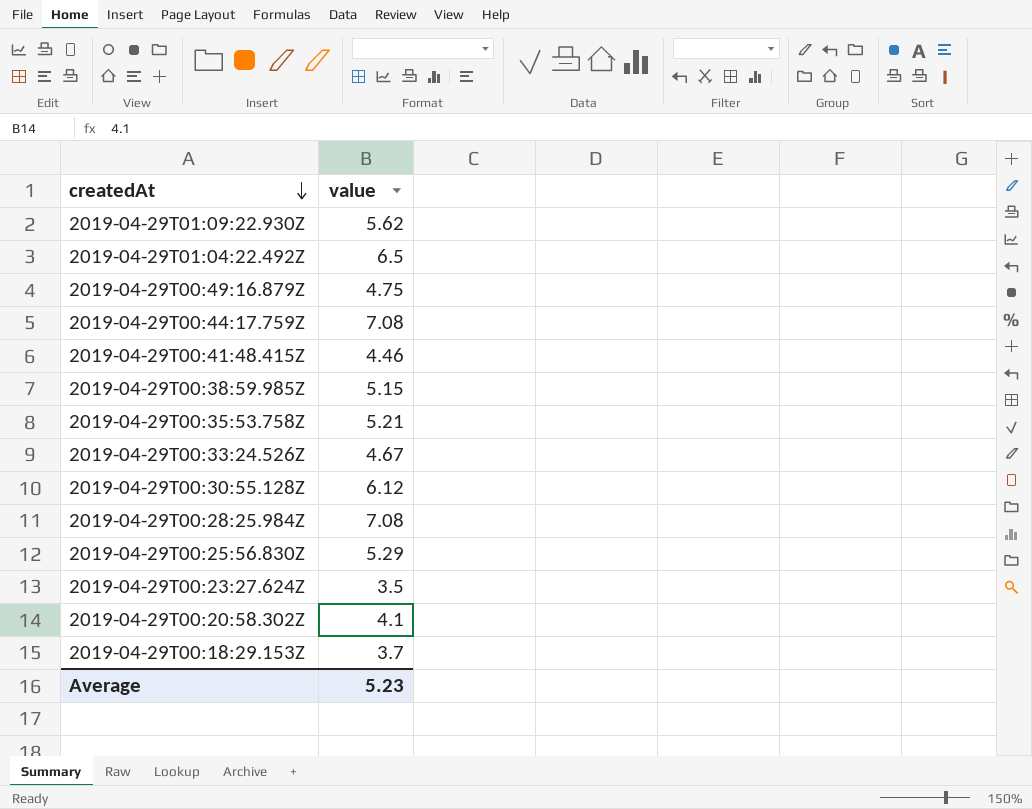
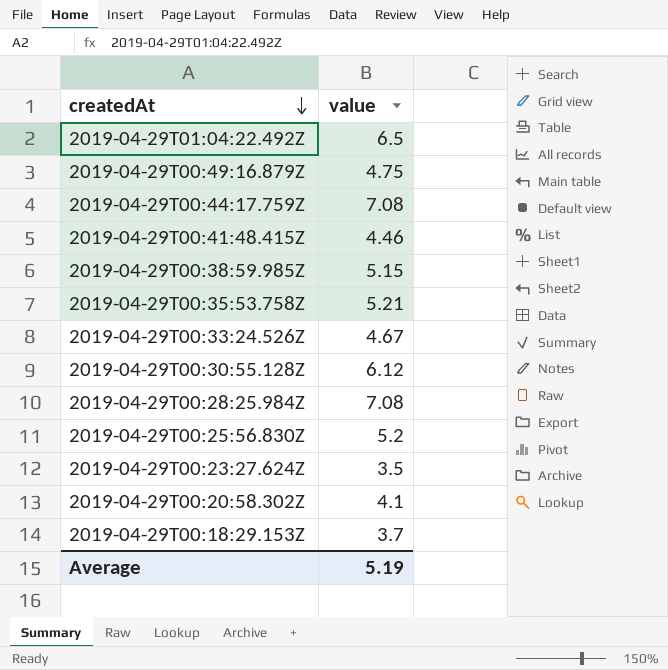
row 2019-04-29T01:09:22.930Z: 5.62 -> none
2019-04-29T00:25:56.830Z | value: 5.29 -> 5.2
Average | value: 5.23 -> 5.19

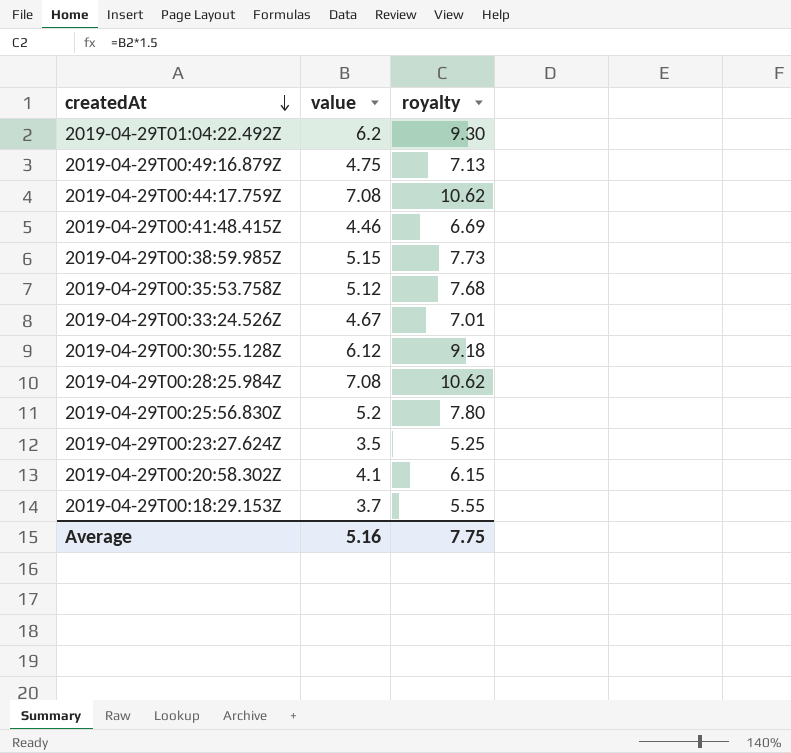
column royalty | formula: none -> [value] * 1.5
2019-04-29T01:04:22.492Z | value: 6.5 -> 6.2
2019-04-29T00:35:53.758Z | value: 5.21 -> 5.12
Average | value: 5.19 -> 5.16

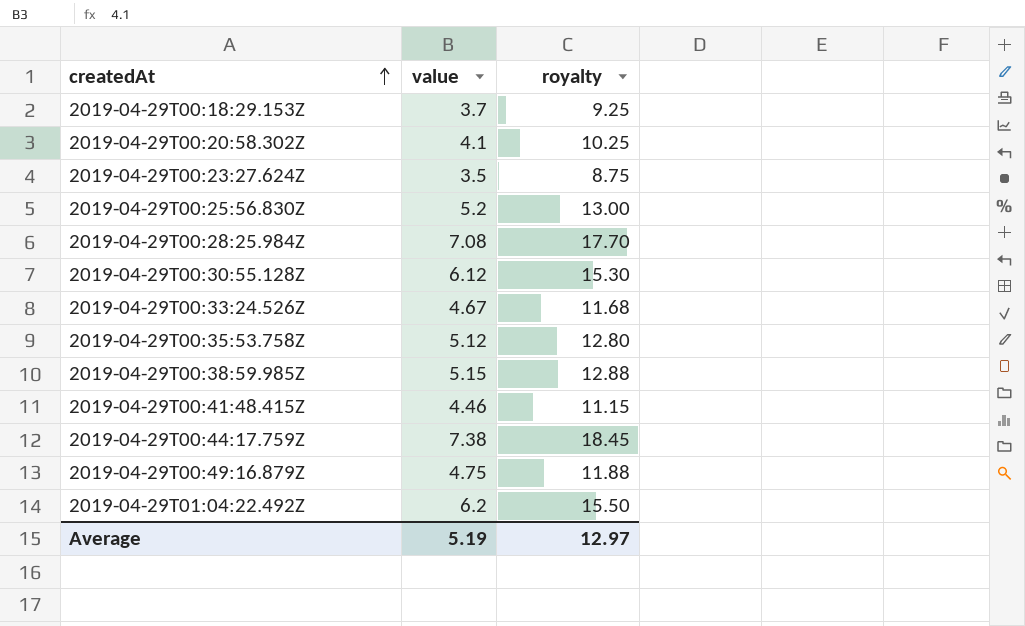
row order: createdAt descending -> createdAt ascending
column royalty | formula: [value] * 1.5 -> [value] * 2.5
2019-04-29T00:44:17.759Z | value: 7.08 -> 7.38
Average | value: 5.16 -> 5.19
Average | royalty: 7.75 -> 12.97

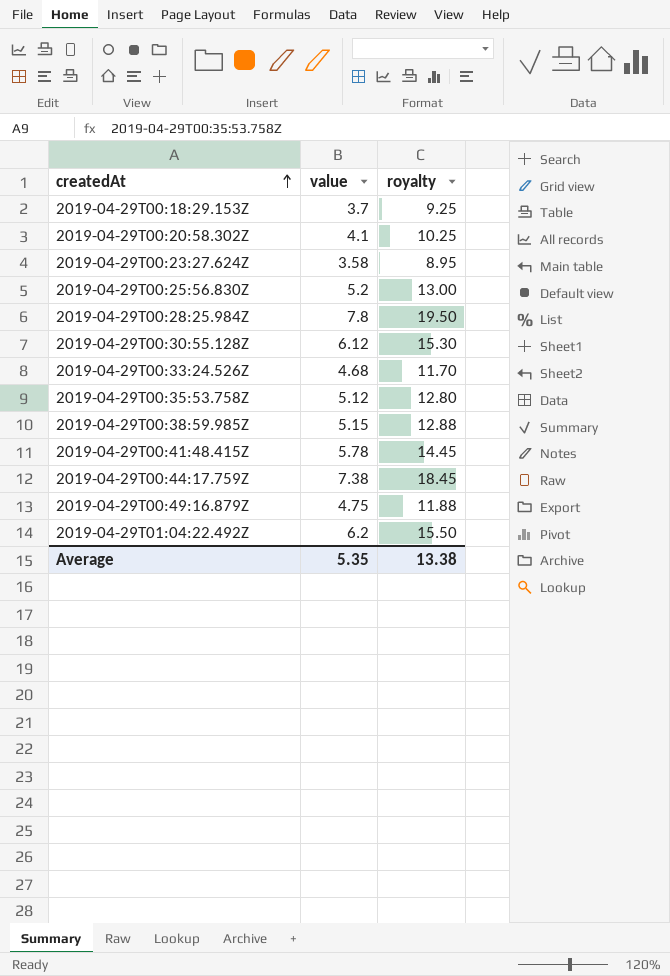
2019-04-29T00:23:27.624Z | value: 3.5 -> 3.58
2019-04-29T00:23:27.624Z | royalty: 8.75 -> 8.95
2019-04-29T00:28:25.984Z | value: 7.08 -> 7.8
2019-04-29T00:28:25.984Z | royalty: 17.70 -> 19.50
2019-04-29T00:33:24.526Z | value: 4.67 -> 4.68
2019-04-29T00:33:24.526Z | royalty: 11.68 -> 11.70
2019-04-29T00:41:48.415Z | value: 4.46 -> 5.78
2019-04-29T00:41:48.415Z | royalty: 11.15 -> 14.45
Average | value: 5.19 -> 5.35
Average | royalty: 12.97 -> 13.38

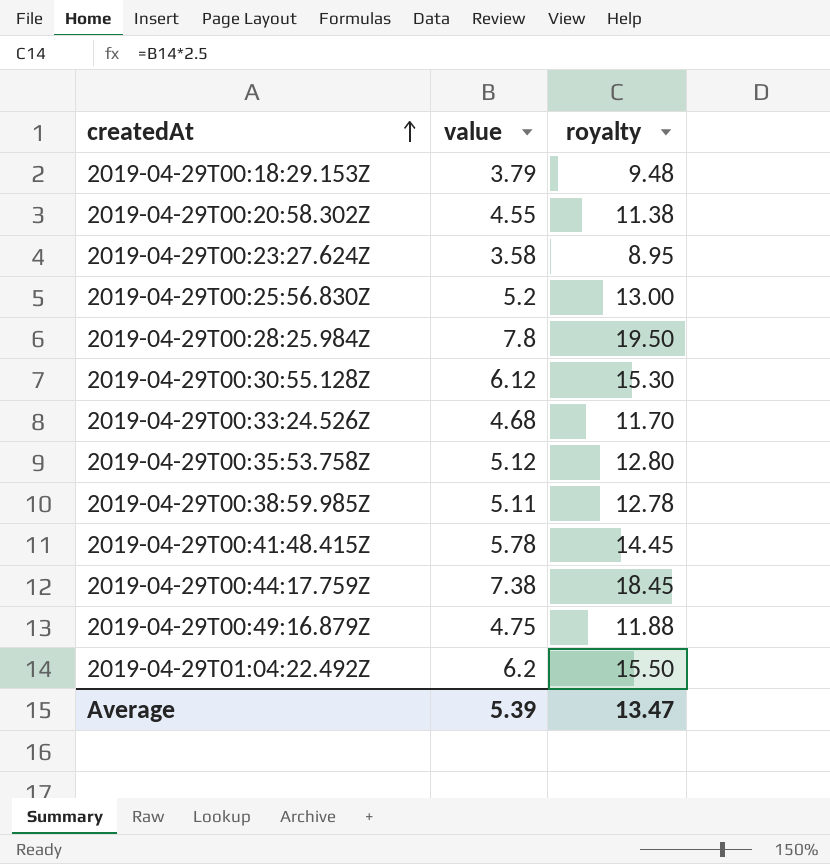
2019-04-29T00:18:29.153Z | value: 3.7 -> 3.79
2019-04-29T00:18:29.153Z | royalty: 9.25 -> 9.48
2019-04-29T00:20:58.302Z | value: 4.1 -> 4.55
2019-04-29T00:20:58.302Z | royalty: 10.25 -> 11.38
2019-04-29T00:38:59.985Z | value: 5.15 -> 5.11
2019-04-29T00:38:59.985Z | royalty: 12.88 -> 12.78
Average | value: 5.35 -> 5.39
Average | royalty: 13.38 -> 13.47

